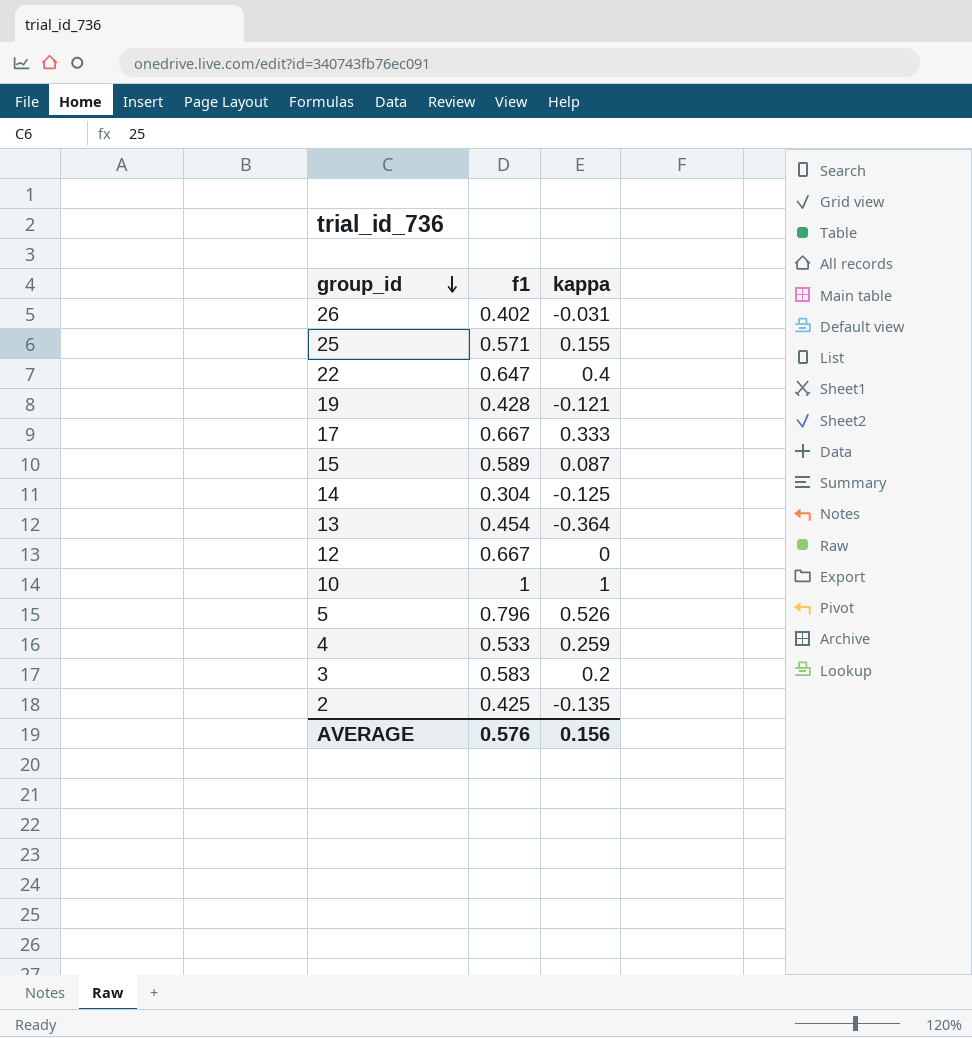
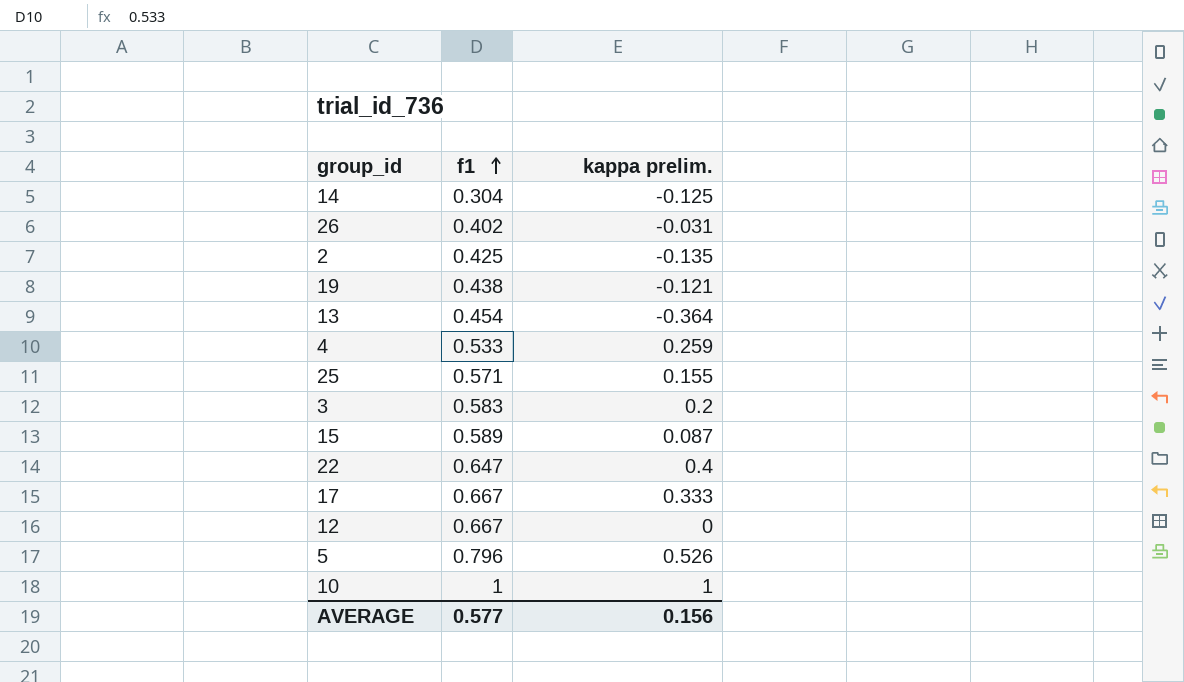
row order: group_id descending -> f1 ascending
column name: kappa -> kappa prelim.
19 | f1: 0.428 -> 0.438
AVERAGE | f1: 0.576 -> 0.577

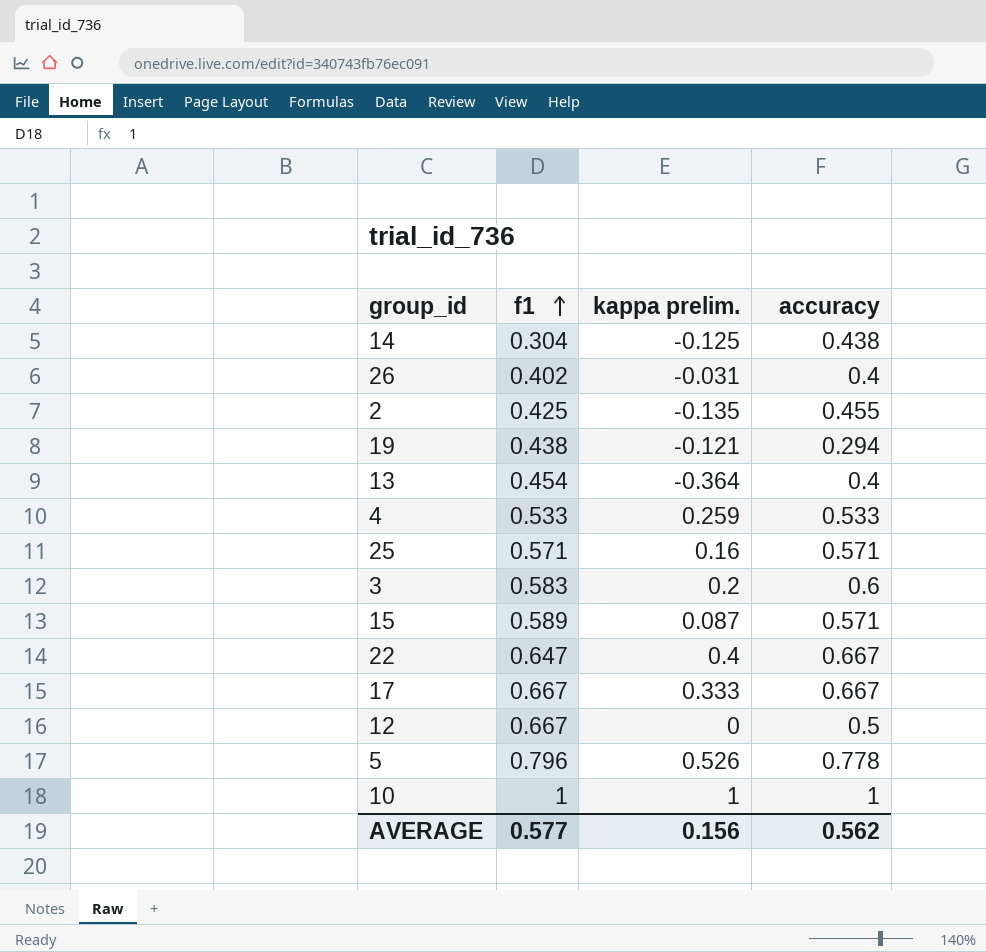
column accuracy | position: none -> 4
25 | kappa prelim.: 0.155 -> 0.16

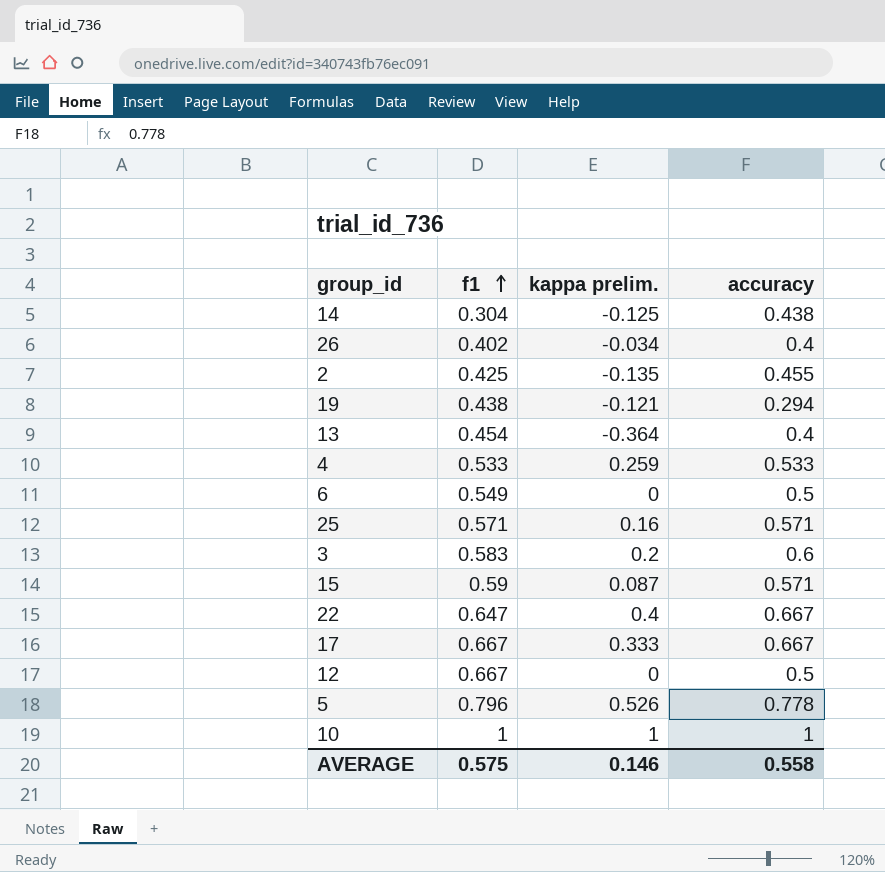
26 | kappa prelim.: -0.031 -> -0.034
row 6: none -> 0.549 | 0 | 0.5
15 | f1: 0.589 -> 0.59
AVERAGE | f1: 0.577 -> 0.575
AVERAGE | kappa prelim.: 0.156 -> 0.146
AVERAGE | accuracy: 0.562 -> 0.558

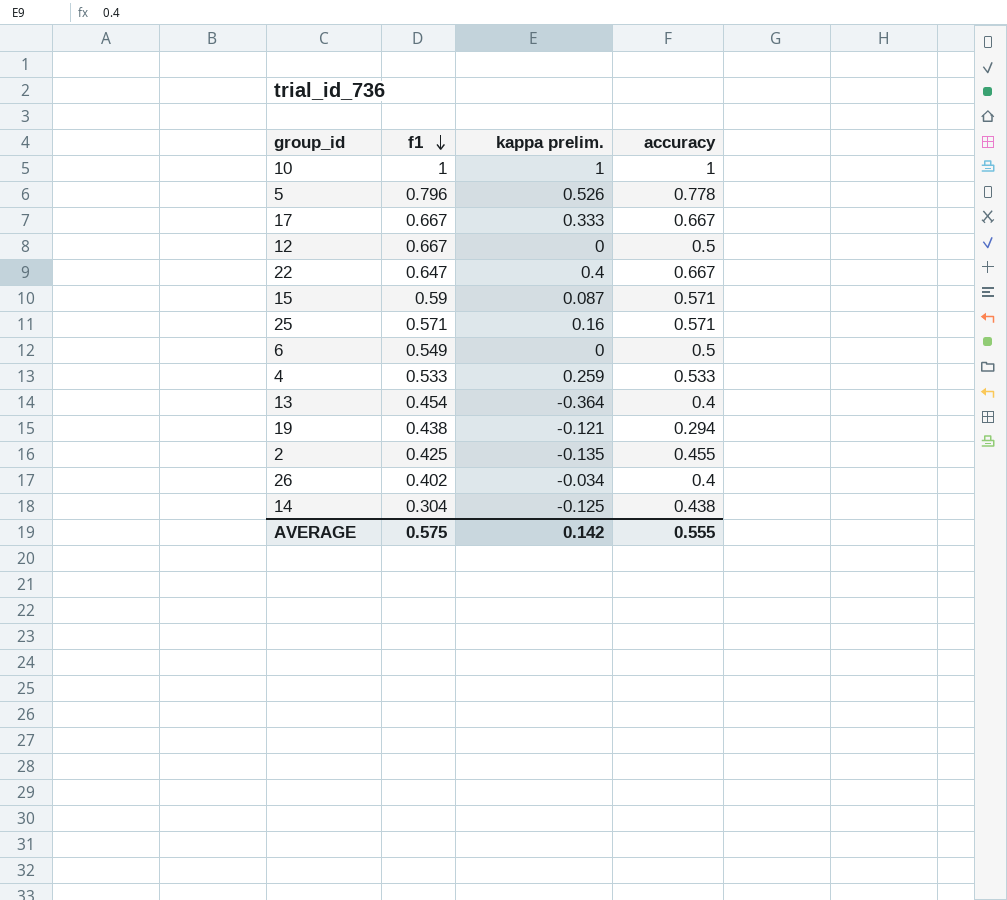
row order: f1 ascending -> f1 descending
row 3: 0.583 | 0.2 | 0.6 -> none
AVERAGE | kappa prelim.: 0.146 -> 0.142
AVERAGE | accuracy: 0.558 -> 0.555

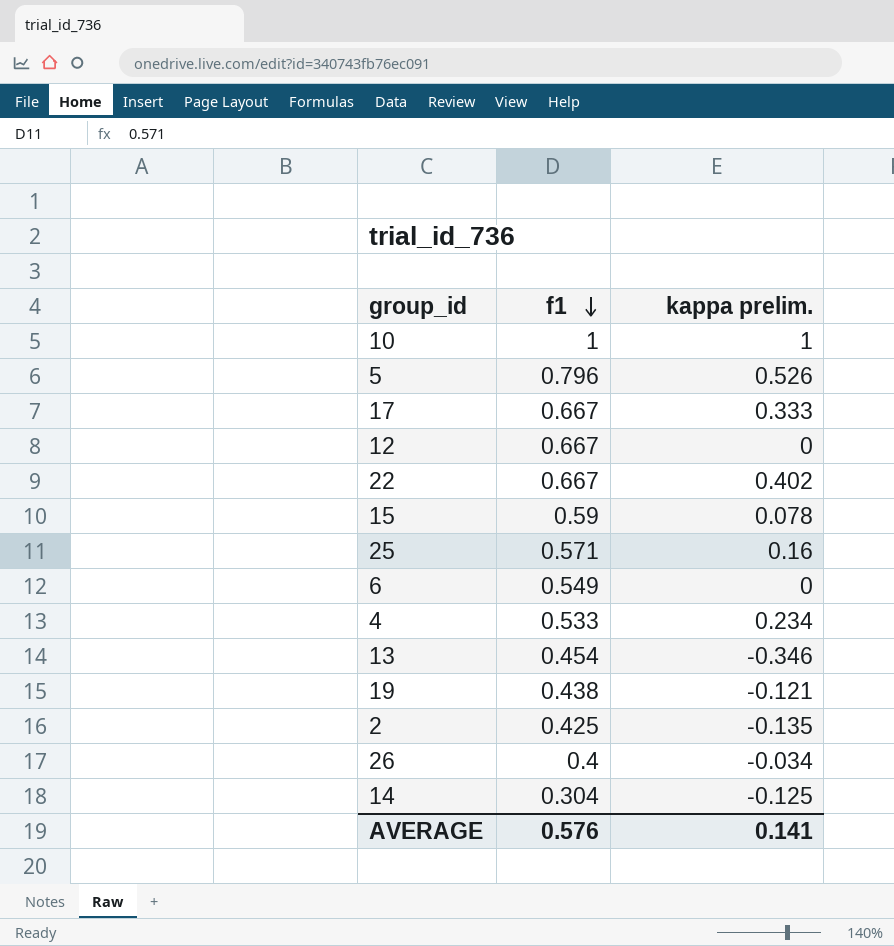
column accuracy | position: 4 -> none
22 | f1: 0.647 -> 0.667
22 | kappa prelim.: 0.4 -> 0.402
15 | kappa prelim.: 0.087 -> 0.078
4 | kappa prelim.: 0.259 -> 0.234
13 | kappa prelim.: -0.364 -> -0.346
26 | f1: 0.402 -> 0.4
AVERAGE | f1: 0.575 -> 0.576
AVERAGE | kappa prelim.: 0.142 -> 0.141

